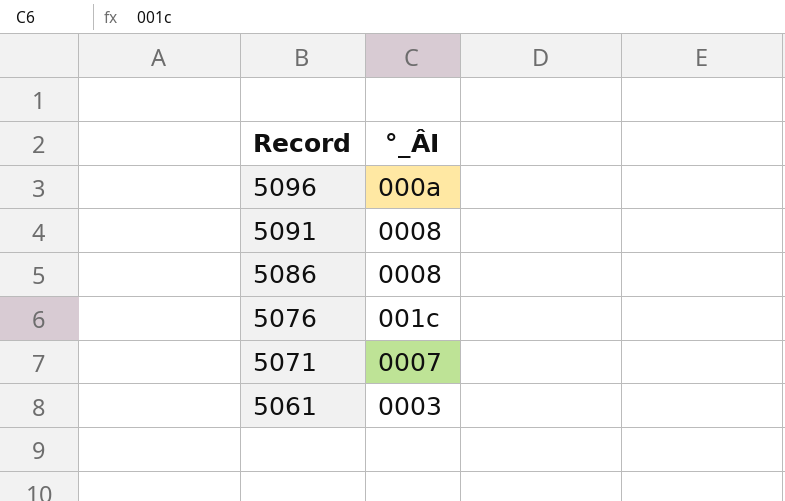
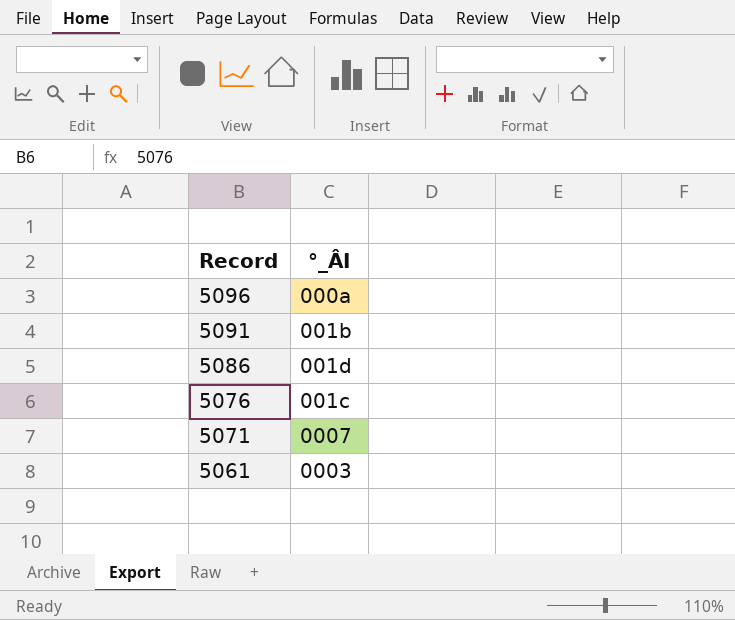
5091 | °_ÂI: 0008 -> 001b
5086 | °_ÂI: 0008 -> 001d

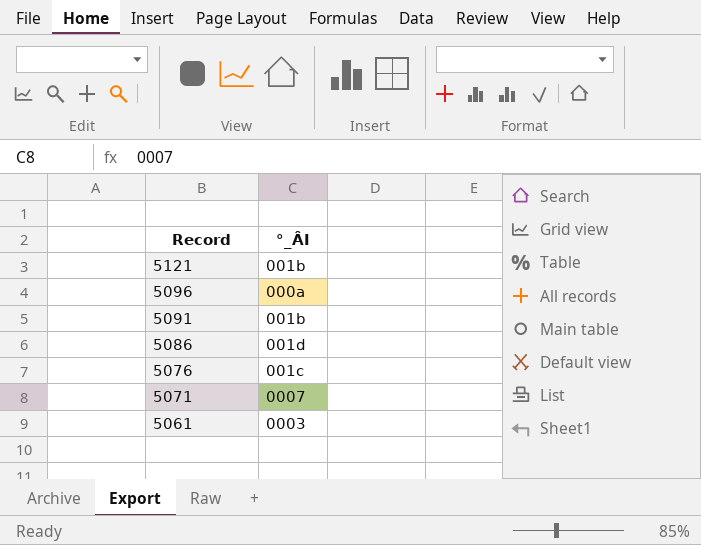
row 5121: none -> 001b

